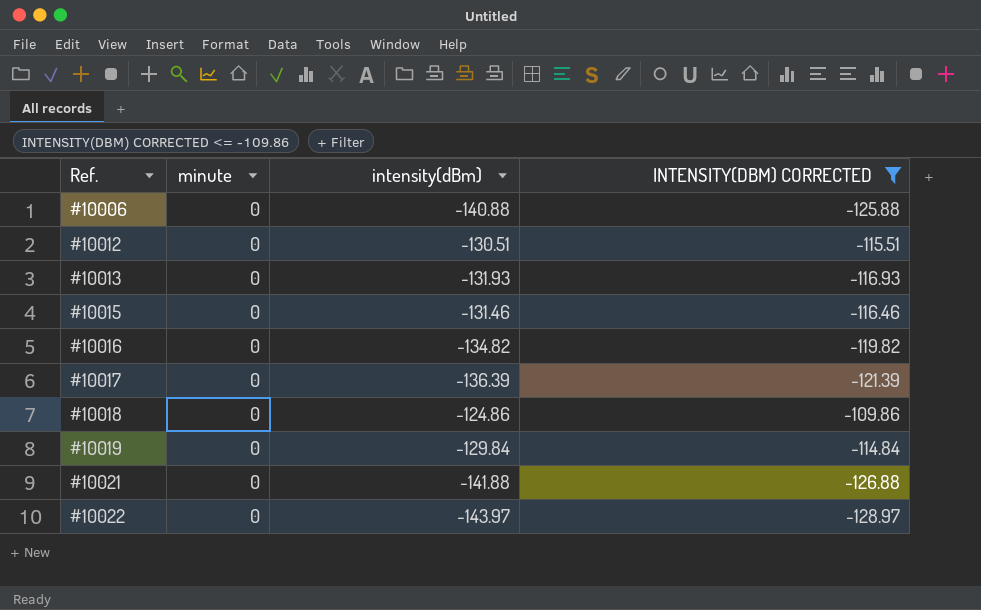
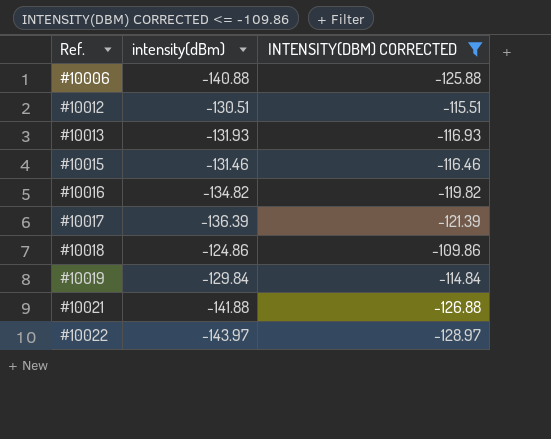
column minute | position: 2 -> none

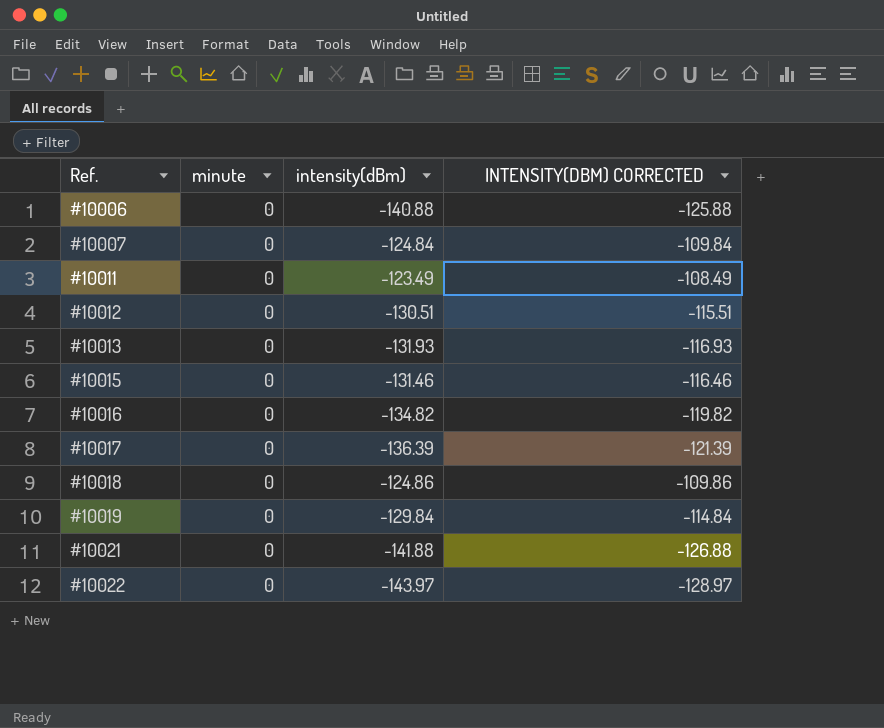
filter: INTENSITY(DBM) CORRECTED <= -109.86 -> none
column minute | position: none -> 2

